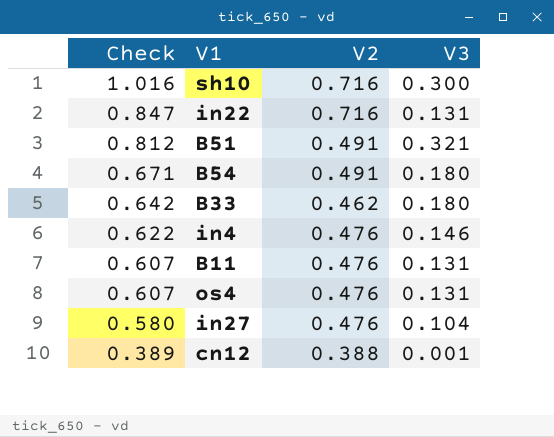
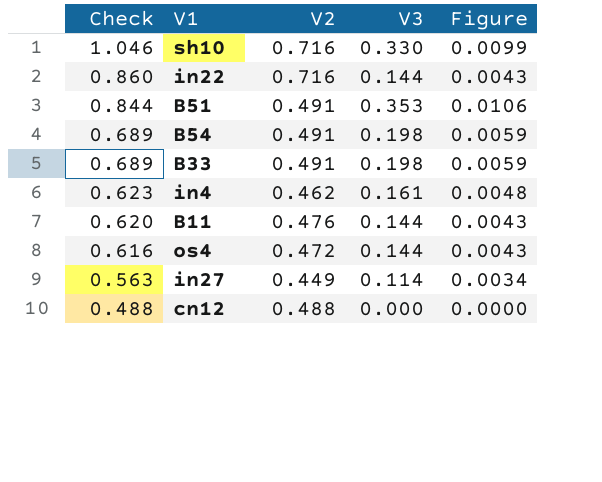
column Figure | formula: none -> [V3] * 0.03
sh10 | Check: 1.016 -> 1.046
sh10 | V3: 0.300 -> 0.330
in22 | Check: 0.847 -> 0.860
in22 | V3: 0.131 -> 0.144
B51 | Check: 0.812 -> 0.844
B51 | V3: 0.321 -> 0.353
B54 | Check: 0.671 -> 0.689
B54 | V3: 0.180 -> 0.198
B33 | Check: 0.642 -> 0.689
B33 | V2: 0.462 -> 0.491
B33 | V3: 0.180 -> 0.198
in4 | Check: 0.622 -> 0.623
in4 | V2: 0.476 -> 0.462
in4 | V3: 0.146 -> 0.161
B11 | Check: 0.607 -> 0.620
B11 | V3: 0.131 -> 0.144
os4 | Check: 0.607 -> 0.616
os4 | V2: 0.476 -> 0.472
os4 | V3: 0.131 -> 0.144
in27 | Check: 0.580 -> 0.563
in27 | V2: 0.476 -> 0.449
in27 | V3: 0.104 -> 0.114
cn12 | Check: 0.389 -> 0.488
cn12 | V2: 0.388 -> 0.488
cn12 | V3: 0.001 -> 0.000

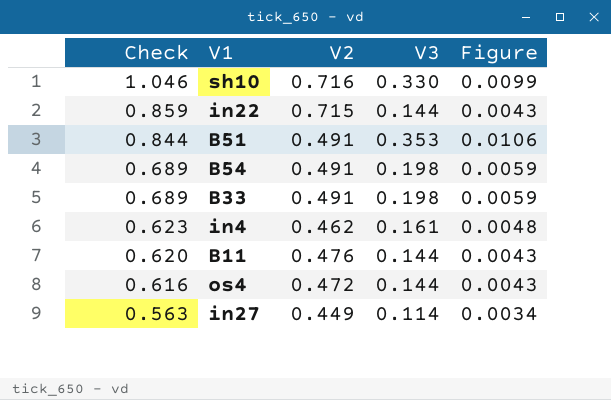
row cn12: 0.488 | 0.488 | 0.000 | 0.0000 -> none
in22 | Check: 0.860 -> 0.859
in22 | V2: 0.716 -> 0.715

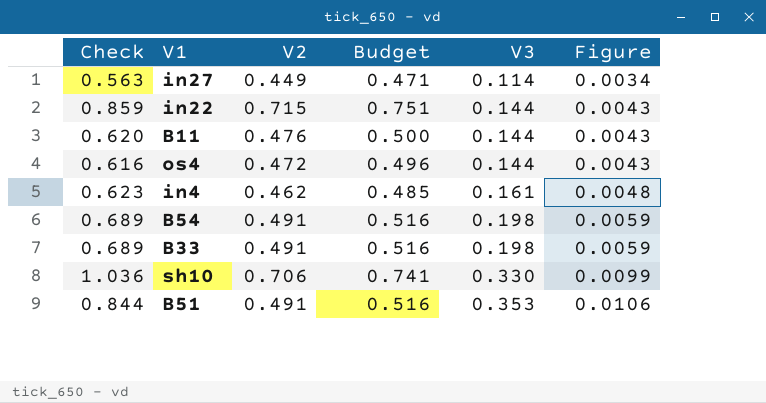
row order: Check descending -> V3 ascending
column Budget | formula: none -> [V2] * 1.05
sh10 | Check: 1.046 -> 1.036
sh10 | V2: 0.716 -> 0.706

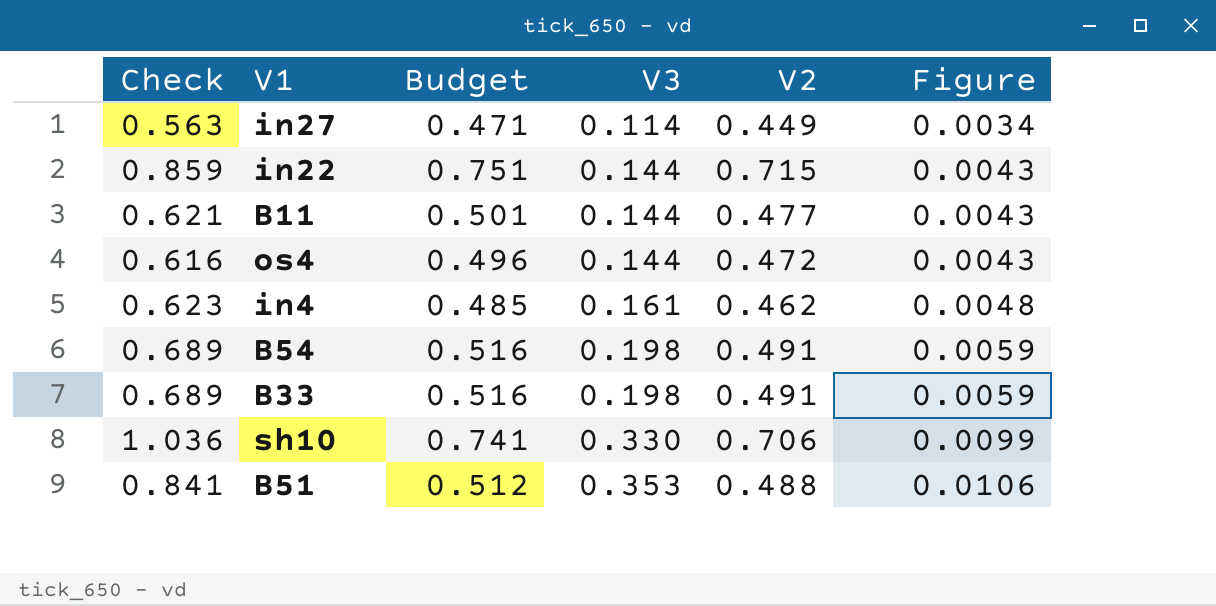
column V2 | position: 3 -> 5
B11 | Check: 0.620 -> 0.621
B11 | Budget: 0.500 -> 0.501
B11 | V2: 0.476 -> 0.477
B51 | Check: 0.844 -> 0.841
B51 | Budget: 0.516 -> 0.512
B51 | V2: 0.491 -> 0.488

